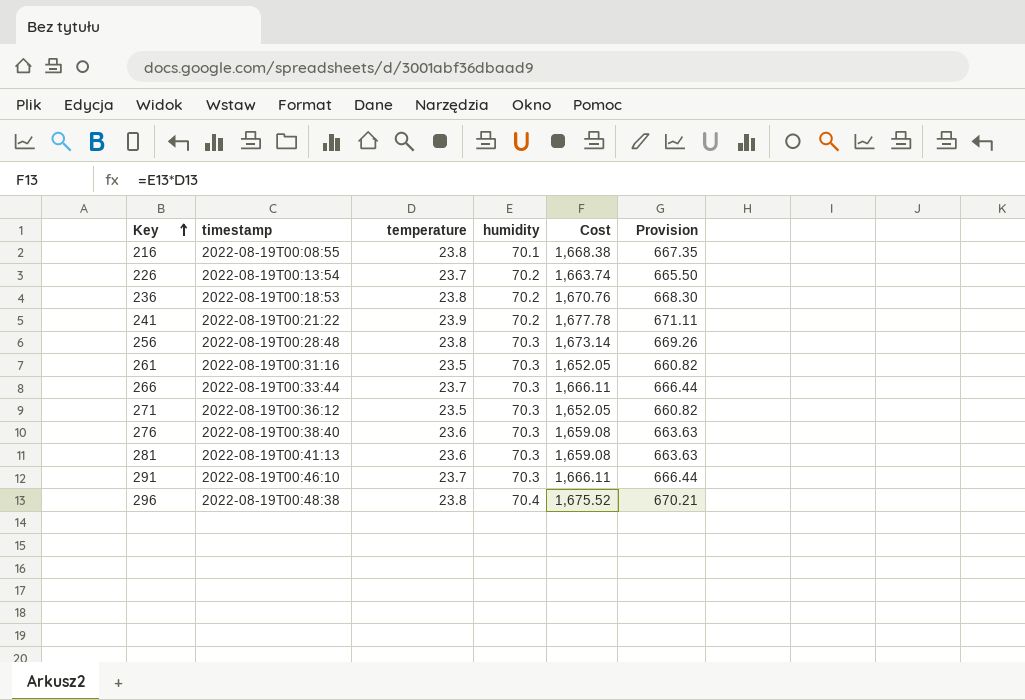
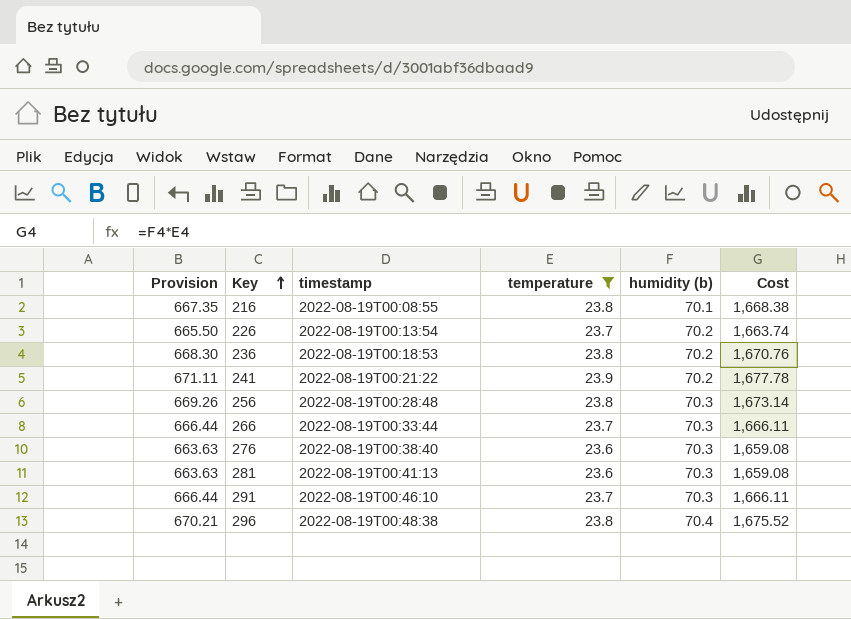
filter: none -> temperature != 23.5
column Provision | position: 6 -> 1
column name: humidity -> humidity (b)

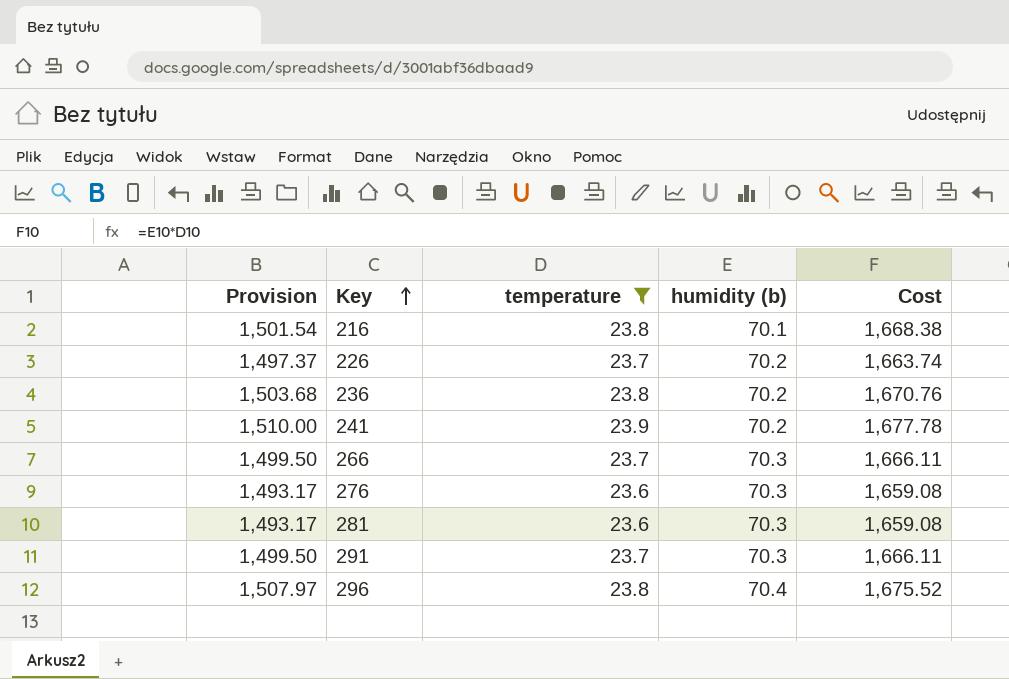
column timestamp | position: 3 -> none
column Provision | formula: [Cost] * 0.4 -> [Cost] * 0.9
row 256: 669.26 | 2022-08-19T00:28:48 | 23.8 | 70.3 | 1,673.14 -> none

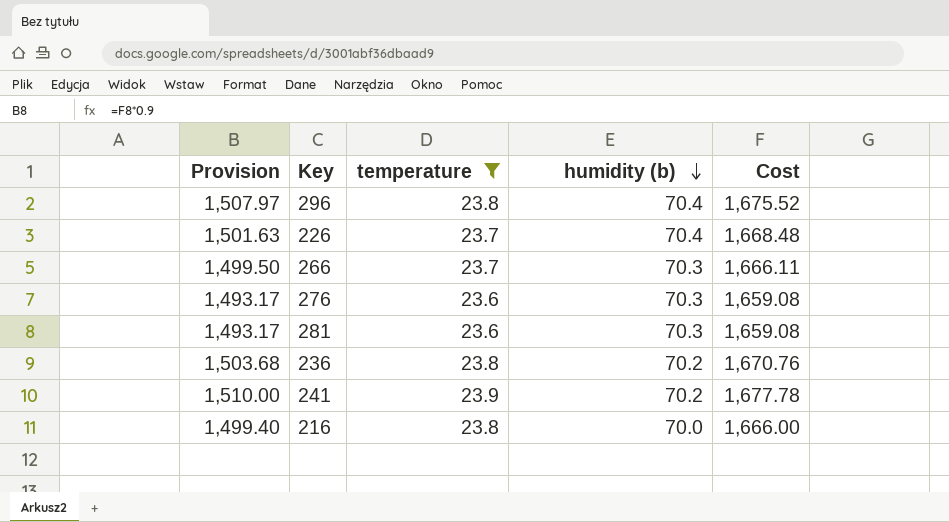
row order: Key ascending -> humidity (b) descending
row 291: 1,499.50 | 23.7 | 70.3 | 1,666.11 -> none
226 | Provision: 1,497.37 -> 1,501.63
226 | humidity (b): 70.2 -> 70.4
226 | Cost: 1,663.74 -> 1,668.48
216 | Provision: 1,501.54 -> 1,499.40
216 | humidity (b): 70.1 -> 70.0
216 | Cost: 1,668.38 -> 1,666.00

